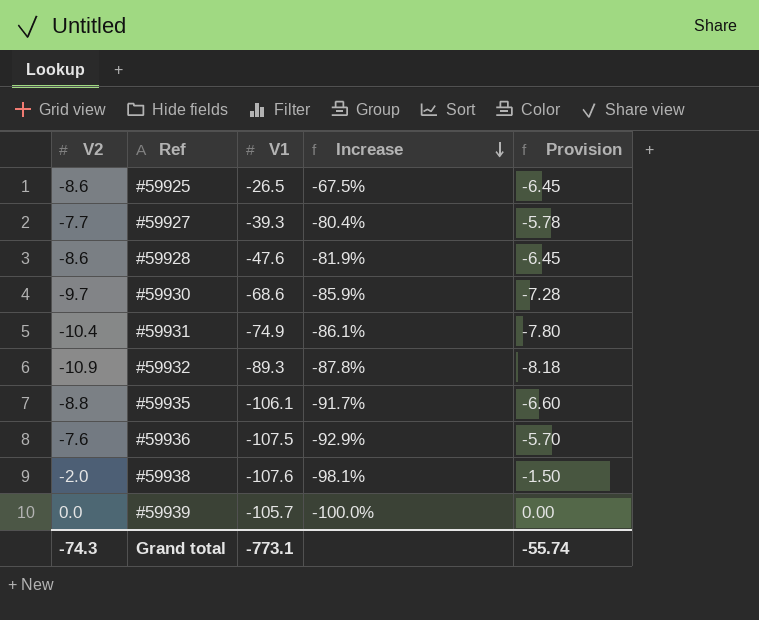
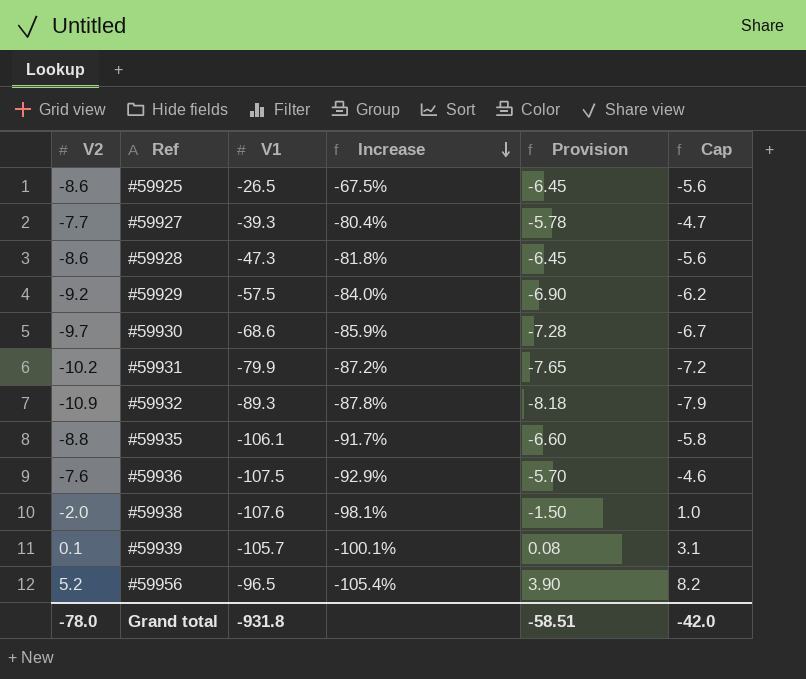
column Cap | formula: none -> [V2] + 3
#59928 | V1: -47.6 -> -47.3
#59928 | Increase: -81.9% -> -81.8%
row #59929: none -> -9.2 | -57.5 | -84.0% | -6.90 | -6.2
#59931 | V2: -10.4 -> -10.2
#59931 | V1: -74.9 -> -79.9
#59931 | Increase: -86.1% -> -87.2%
#59931 | Provision: -7.80 -> -7.65
#59939 | V2: 0.0 -> 0.1
#59939 | Increase: -100.0% -> -100.1%
#59939 | Provision: 0.00 -> 0.08
row #59956: none -> 5.2 | -96.5 | -105.4% | 3.90 | 8.2
Grand total | V2: -74.3 -> -78.0
Grand total | V1: -773.1 -> -931.8
Grand total | Provision: -55.74 -> -58.51

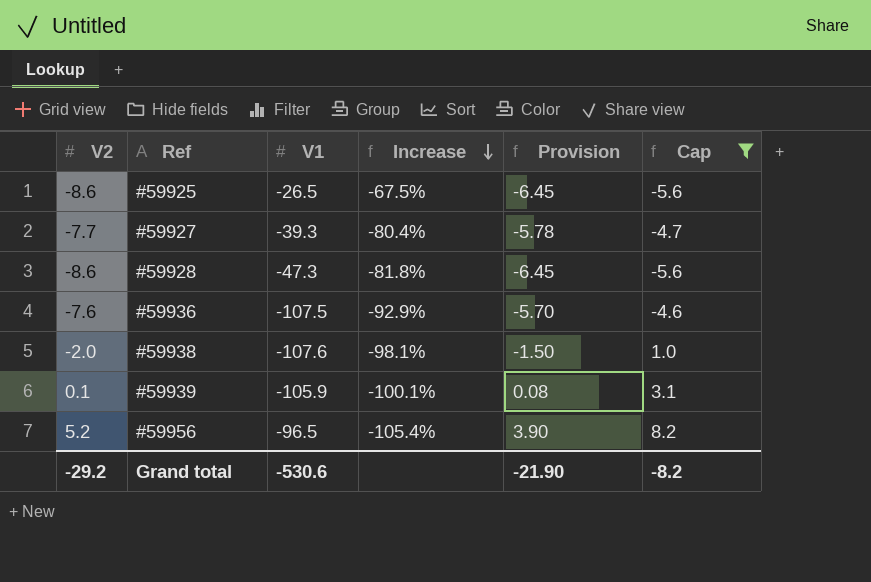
filter: none -> Cap >= -5.6
#59939 | V1: -105.7 -> -105.9
Grand total | V2: -78.0 -> -29.2
Grand total | V1: -931.8 -> -530.6
Grand total | Provision: -58.51 -> -21.90
Grand total | Cap: -42.0 -> -8.2

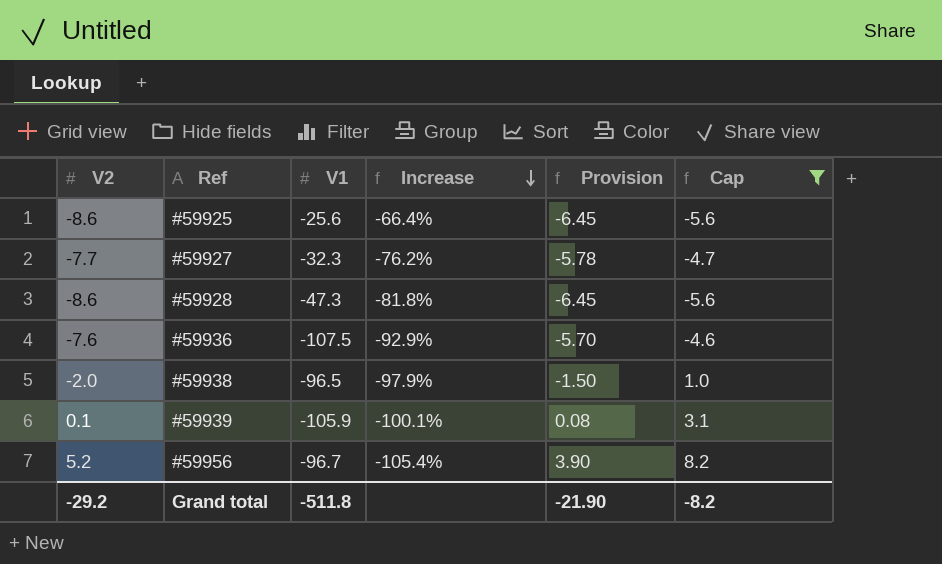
#59925 | V1: -26.5 -> -25.6
#59925 | Increase: -67.5% -> -66.4%
#59927 | V1: -39.3 -> -32.3
#59927 | Increase: -80.4% -> -76.2%
#59938 | V1: -107.6 -> -96.5
#59938 | Increase: -98.1% -> -97.9%
#59956 | V1: -96.5 -> -96.7
Grand total | V1: -530.6 -> -511.8

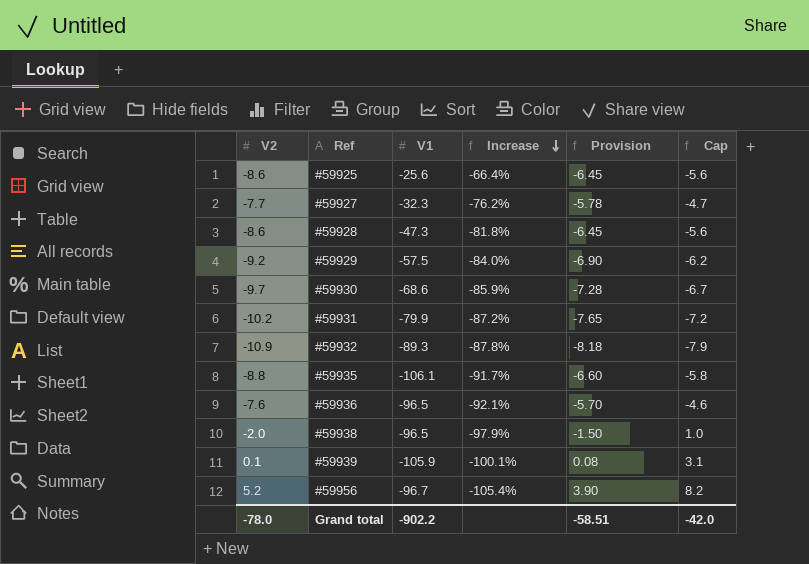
filter: Cap >= -5.6 -> none
#59936 | V1: -107.5 -> -96.5
#59936 | Increase: -92.9% -> -92.1%
Grand total | V2: -29.2 -> -78.0
Grand total | V1: -511.8 -> -902.2
Grand total | Provision: -21.90 -> -58.51
Grand total | Cap: -8.2 -> -42.0

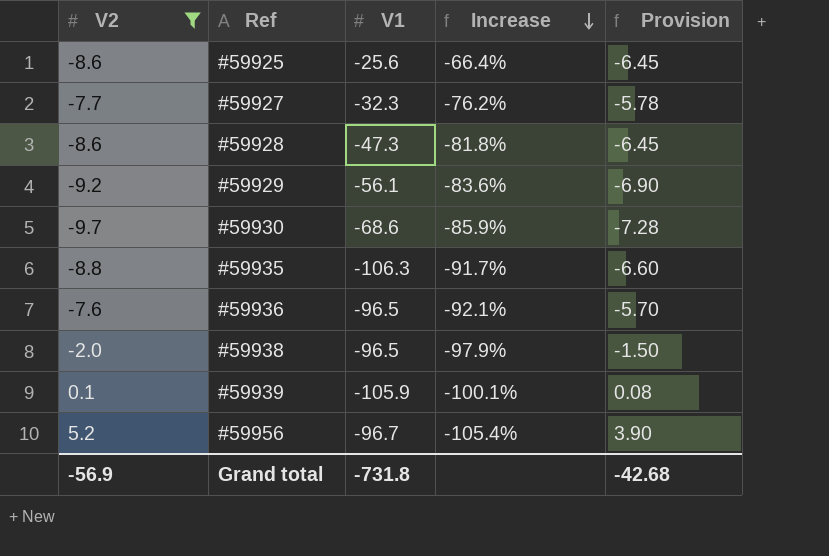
filter: none -> V2 >= -9.7
column Cap | formula: [V2] + 3 -> none
#59929 | V1: -57.5 -> -56.1
#59929 | Increase: -84.0% -> -83.6%
#59935 | V1: -106.1 -> -106.3
Grand total | V2: -78.0 -> -56.9
Grand total | V1: -902.2 -> -731.8
Grand total | Provision: -58.51 -> -42.68

